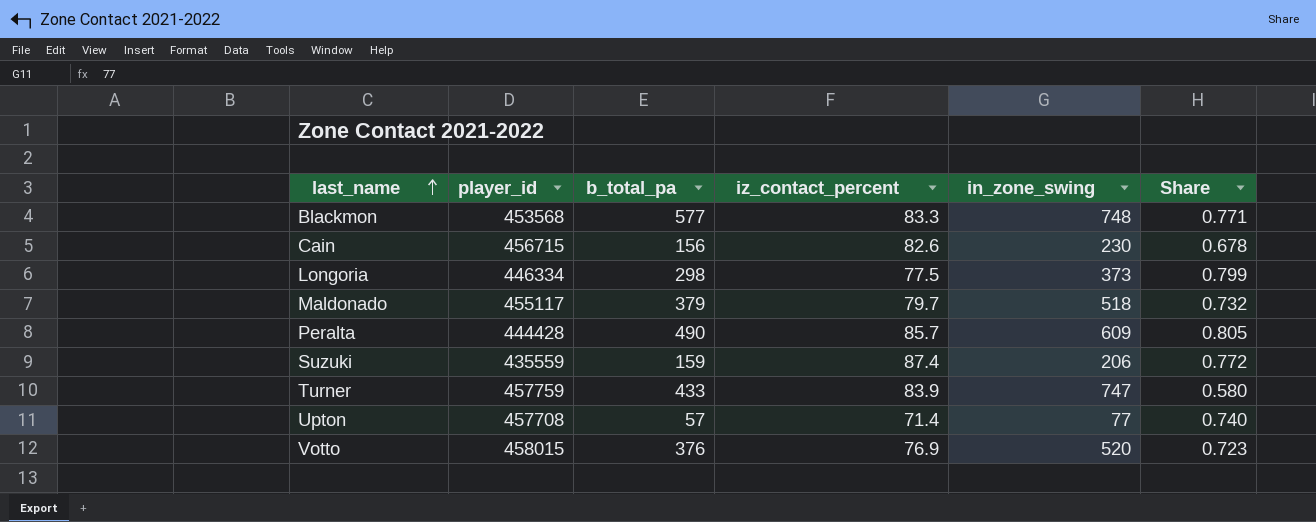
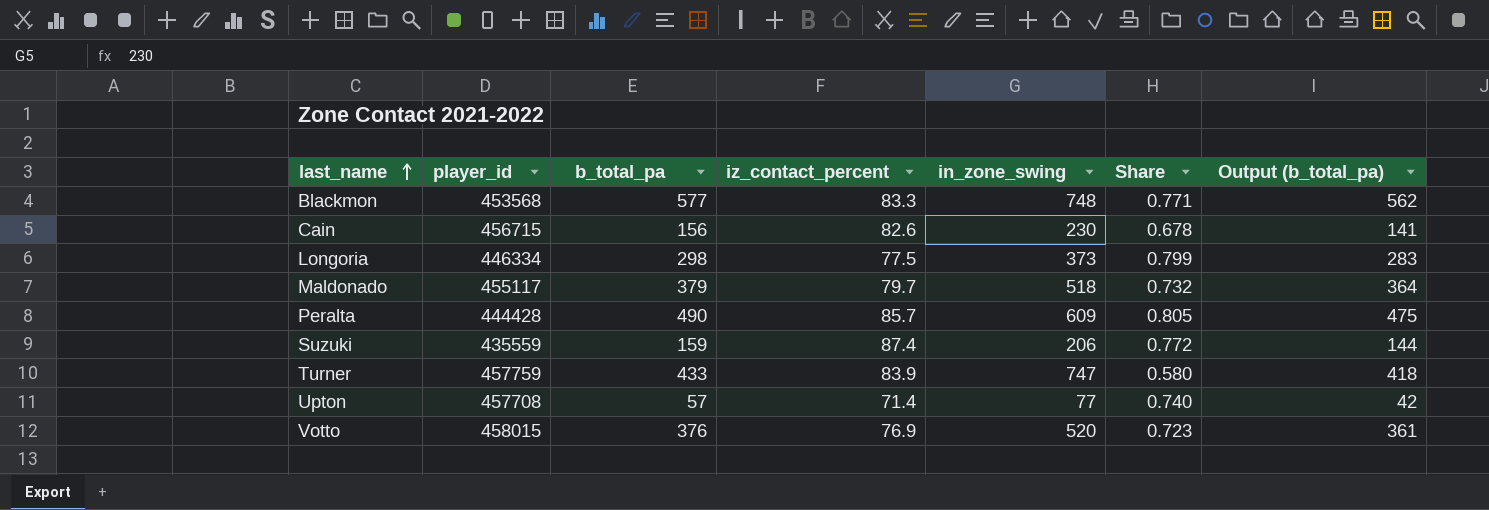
column Output (b_total_pa) | formula: none -> [b_total_pa] - 15

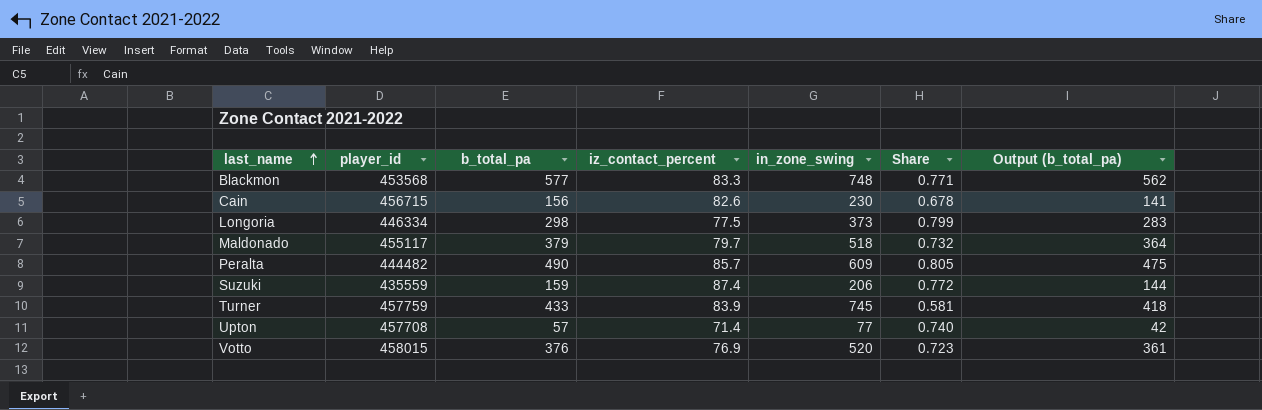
Peralta | player_id: 444428 -> 444482
Turner | in_zone_swing: 747 -> 745
Turner | Share: 0.580 -> 0.581

